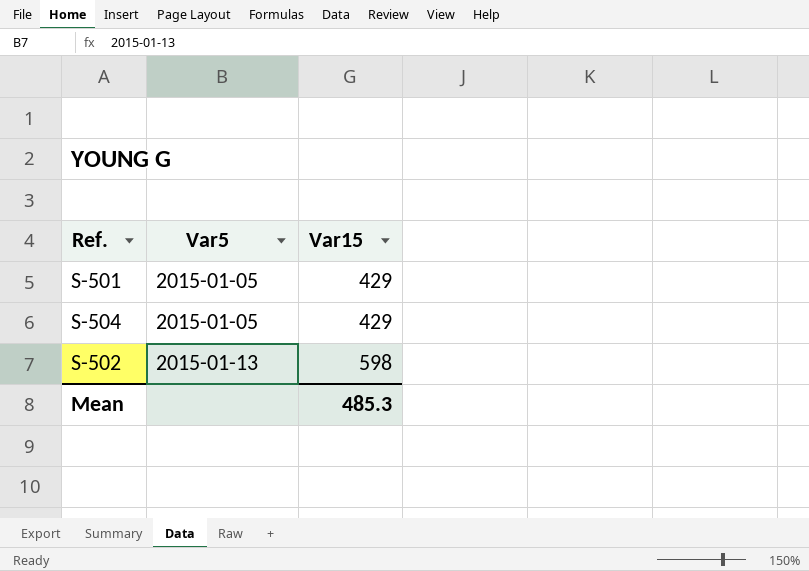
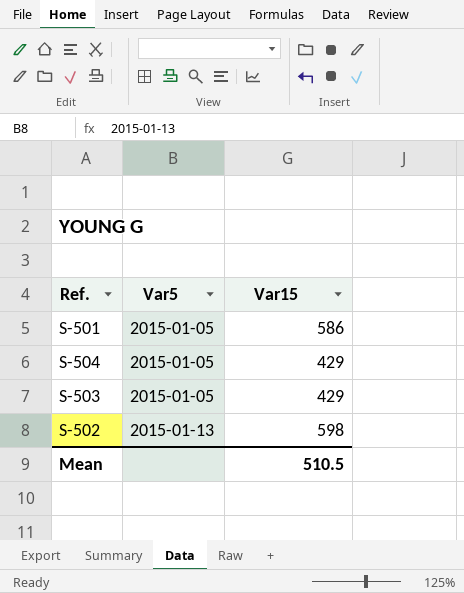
S-501 | Var15: 429 -> 586
row S-503: none -> 2015-01-05 | 429
Mean | Var15: 485.3 -> 510.5

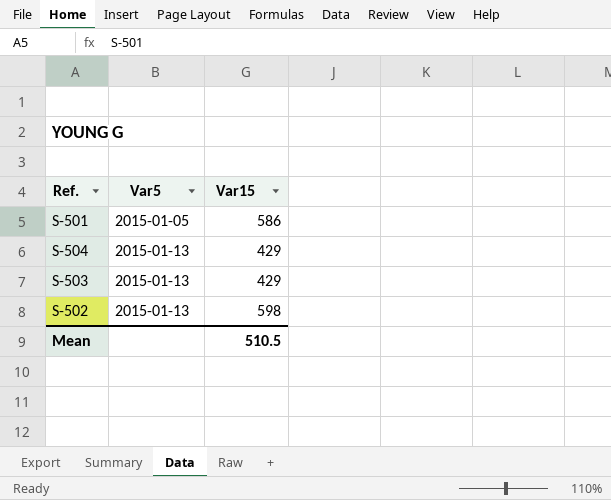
S-504 | Var5: 2015-01-05 -> 2015-01-13
S-503 | Var5: 2015-01-05 -> 2015-01-13

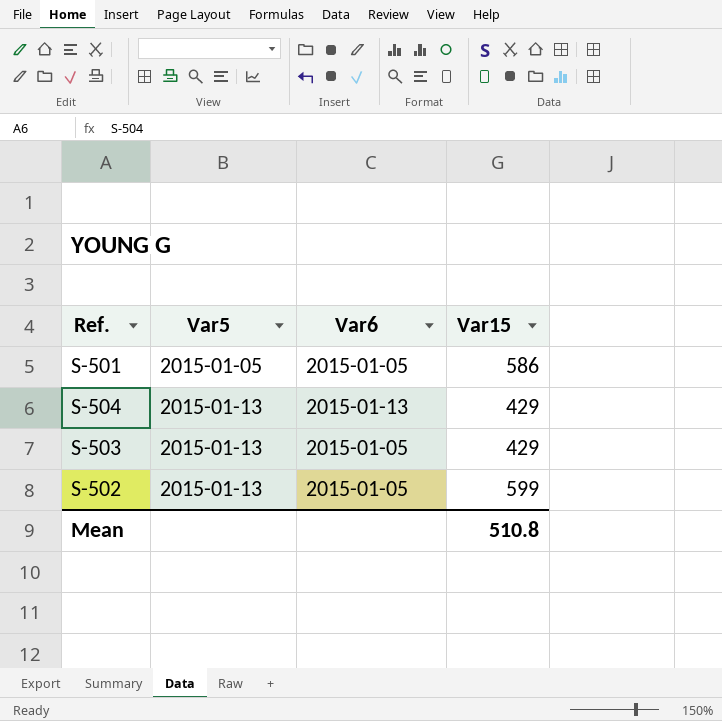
column Var6 | position: none -> 3
S-502 | Var15: 598 -> 599
Mean | Var15: 510.5 -> 510.8

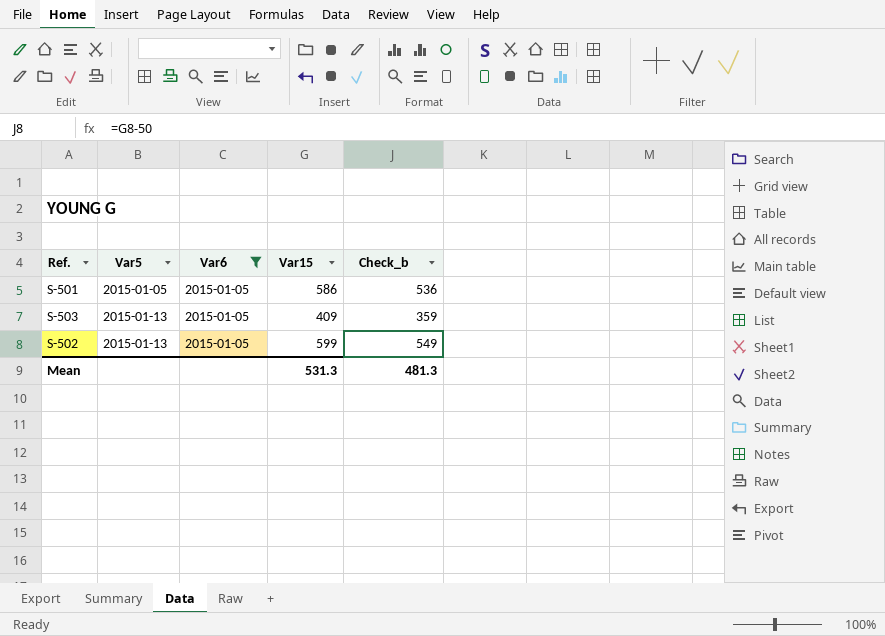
filter: none -> Var6 = 2015-01-05
column Check_b | formula: none -> [Var15] - 50
S-503 | Var15: 429 -> 409
Mean | Var15: 510.8 -> 531.3

